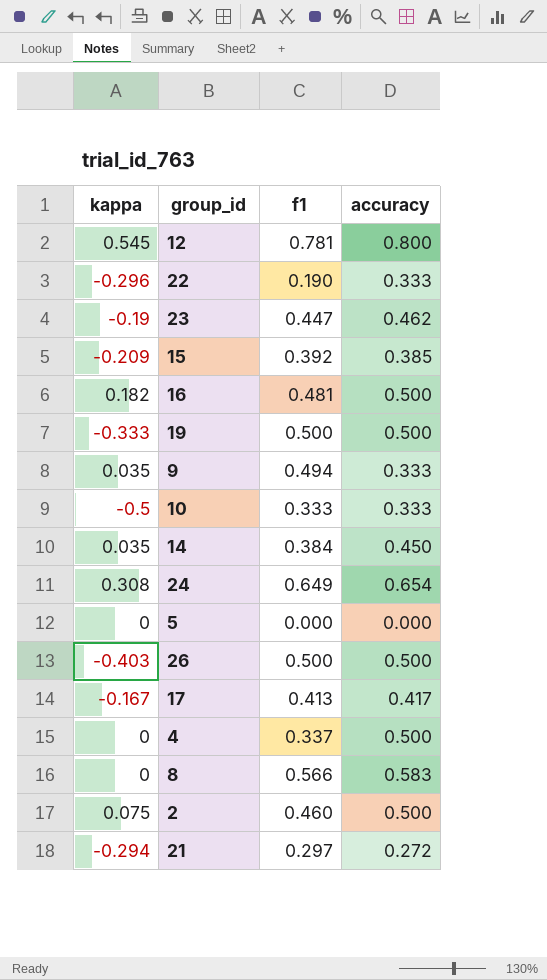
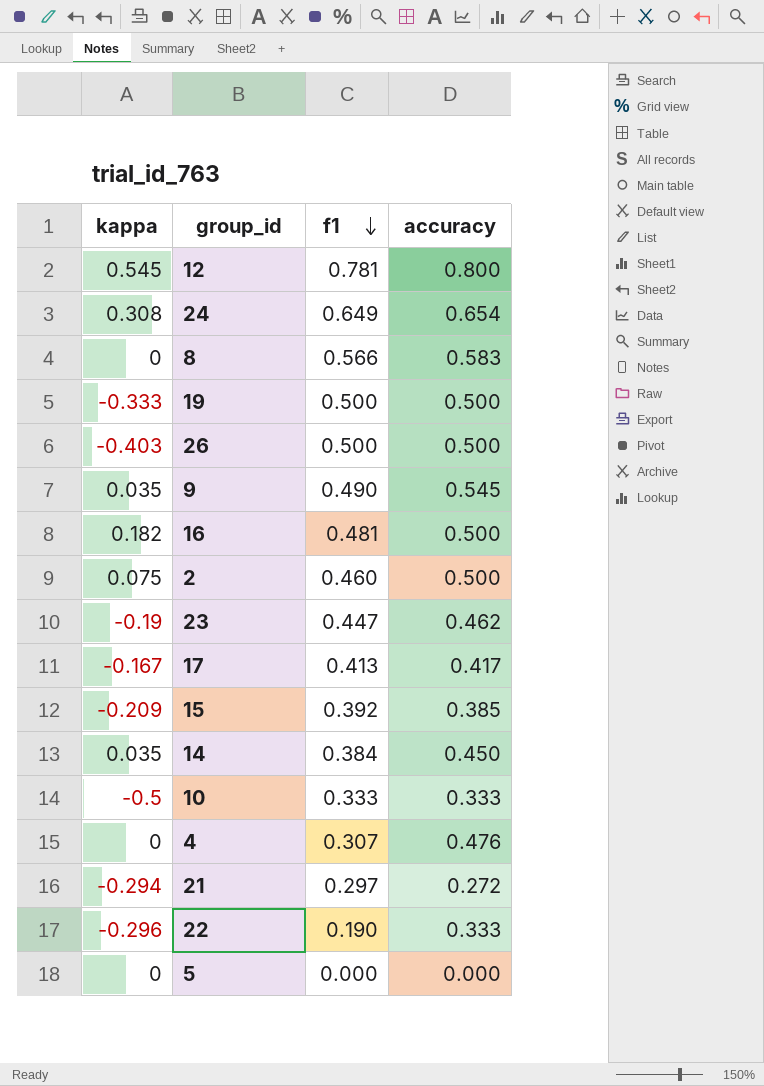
row order: none -> f1 descending
9 | f1: 0.494 -> 0.490
9 | accuracy: 0.333 -> 0.545
4 | f1: 0.337 -> 0.307
4 | accuracy: 0.500 -> 0.476

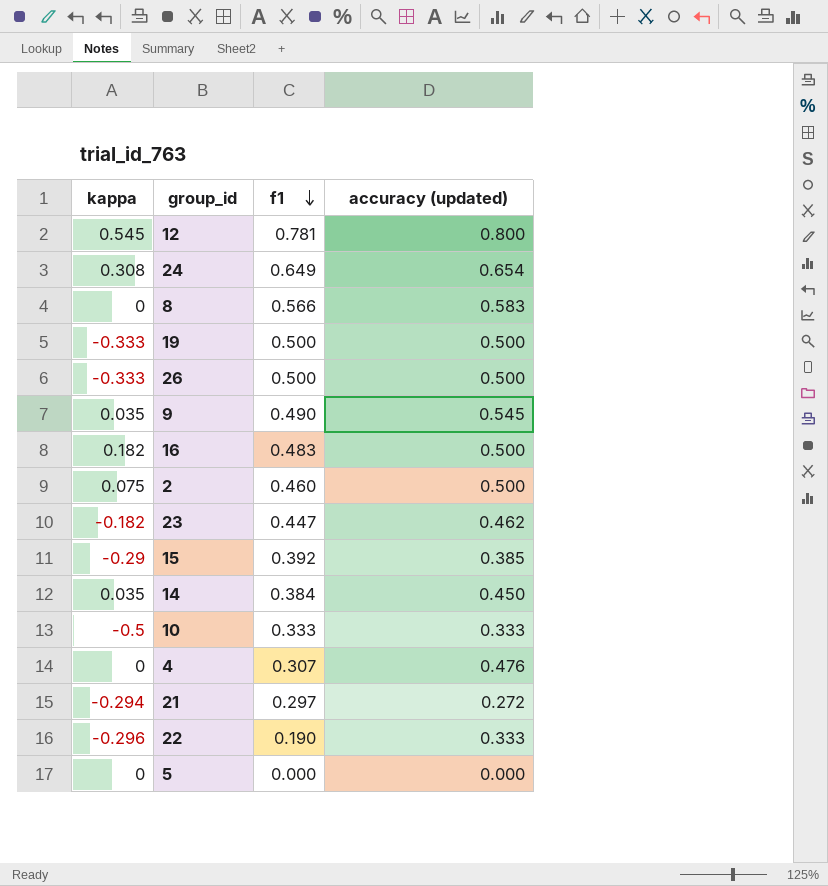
column name: accuracy -> accuracy (updated)
row 17: -0.167 | 0.413 | 0.417 -> none
26 | kappa: -0.403 -> -0.333
16 | f1: 0.481 -> 0.483
23 | kappa: -0.19 -> -0.182
15 | kappa: -0.209 -> -0.29

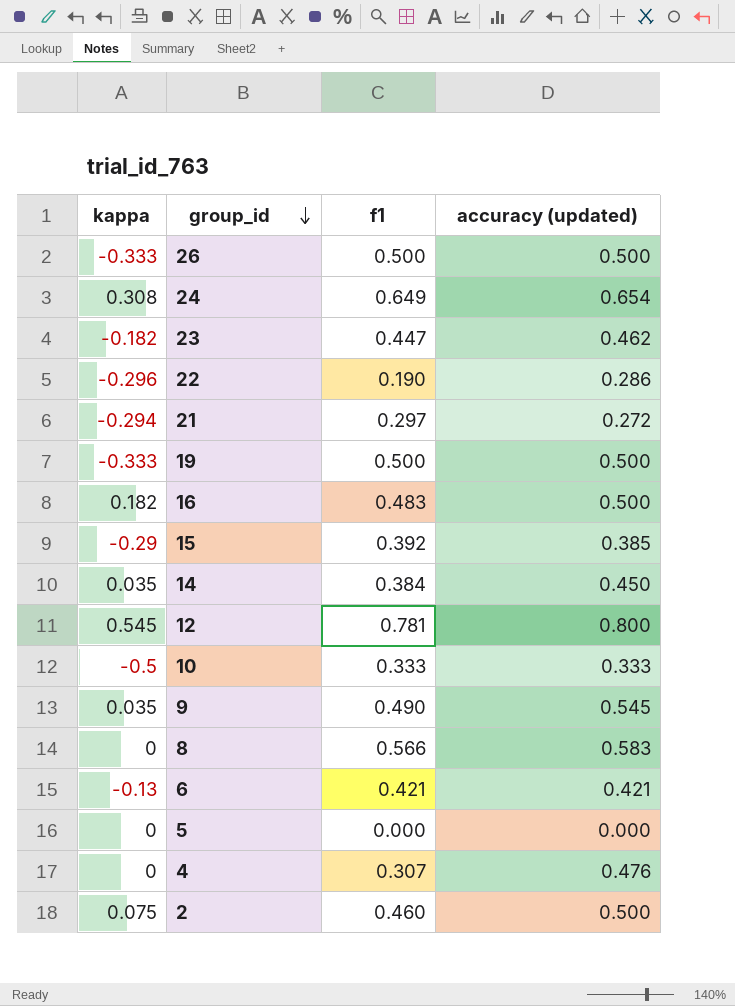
row order: f1 descending -> group_id descending
22 | accuracy (updated): 0.333 -> 0.286
row 6: none -> -0.13 | 0.421 | 0.421

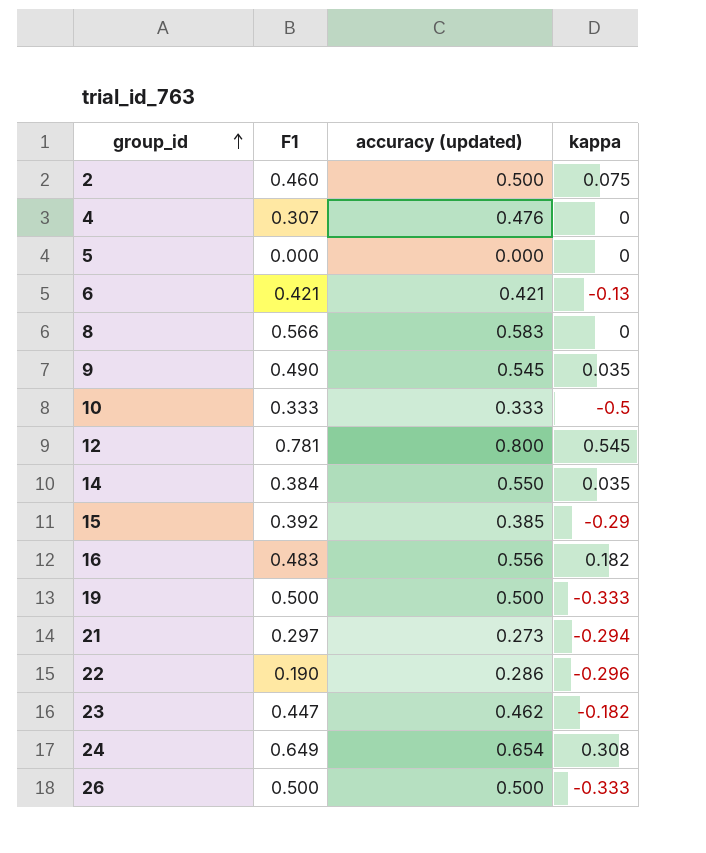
row order: group_id descending -> group_id ascending
column name: f1 -> F1
column kappa | position: 1 -> 4
14 | accuracy (updated): 0.450 -> 0.550
16 | accuracy (updated): 0.500 -> 0.556
21 | accuracy (updated): 0.272 -> 0.273

